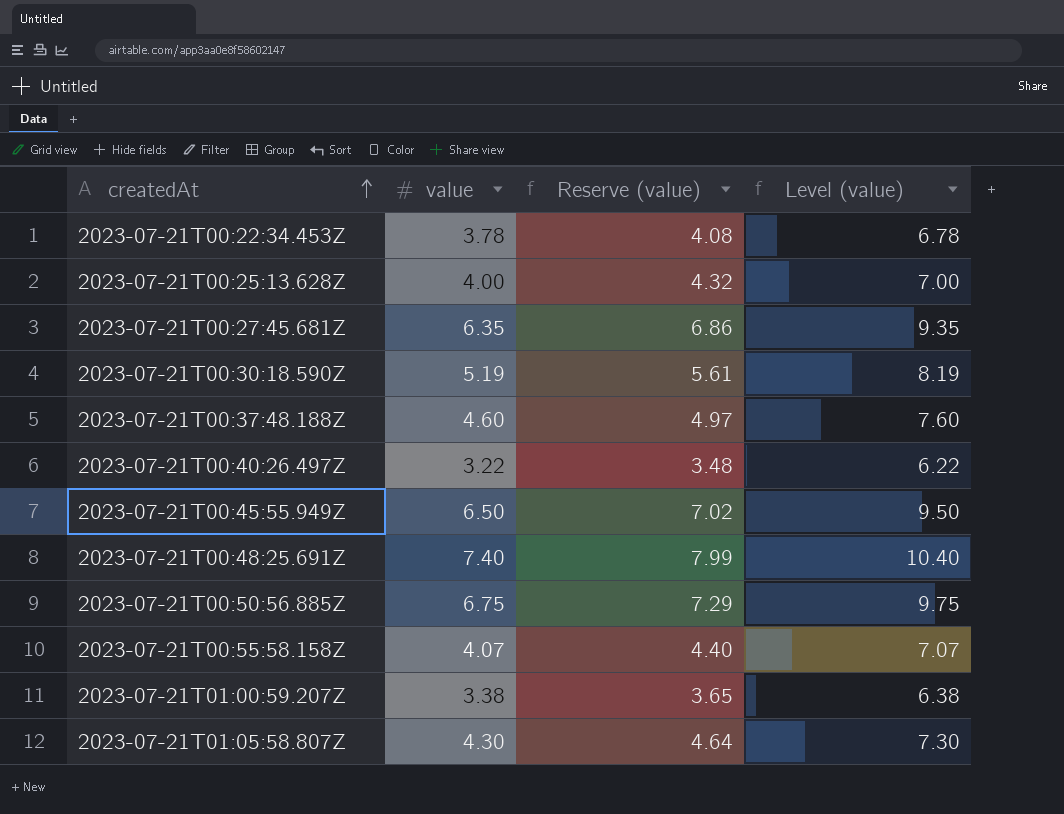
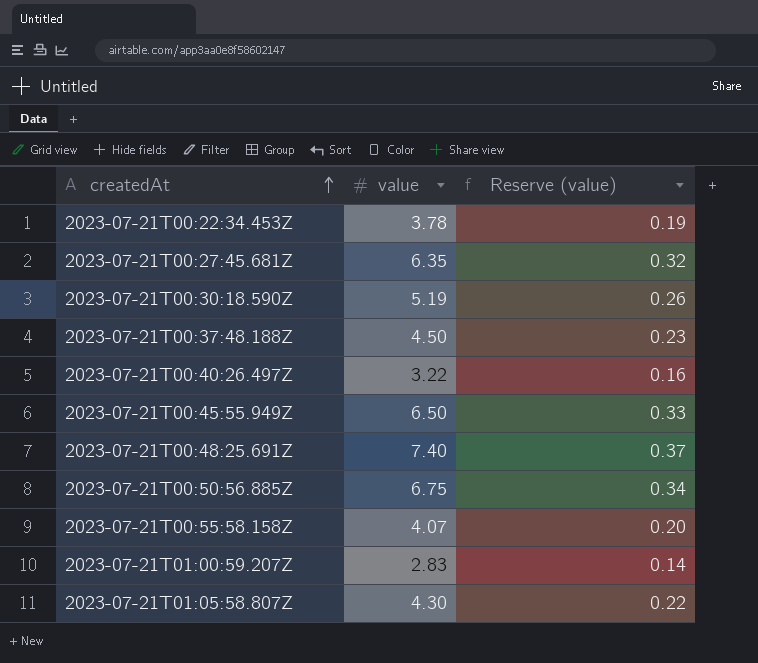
column Level (value) | formula: [value] + 3 -> none
column Reserve (value) | formula: [value] * 1.08 -> [value] * 0.05
row 2023-07-21T00:25:13.628Z: 4.00 | 4.32 | 7.00 -> none
2023-07-21T00:37:48.188Z | value: 4.60 -> 4.50
2023-07-21T01:00:59.207Z | value: 3.38 -> 2.83

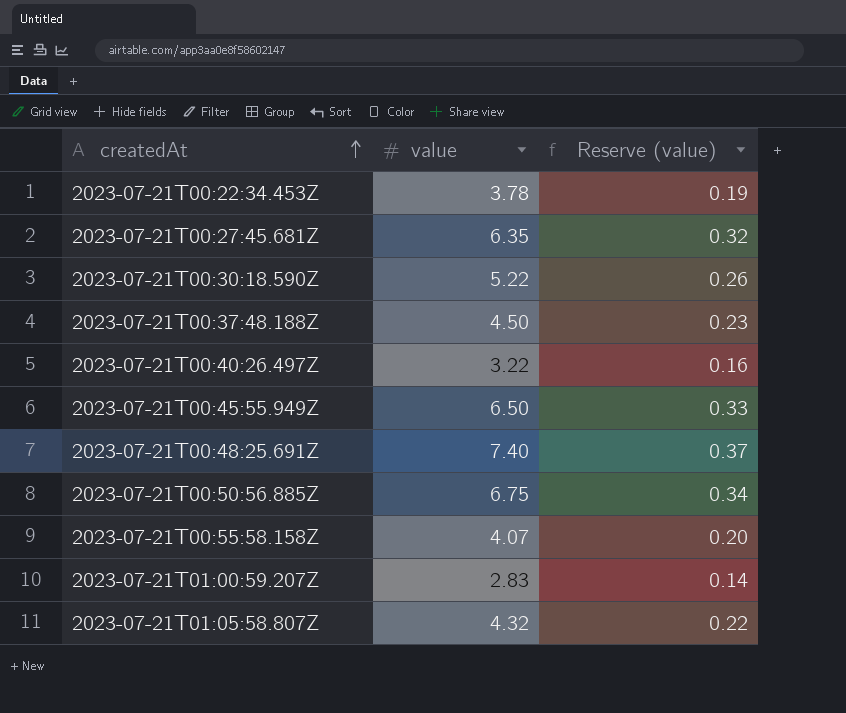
2023-07-21T00:30:18.590Z | value: 5.19 -> 5.22
2023-07-21T01:05:58.807Z | value: 4.30 -> 4.32

